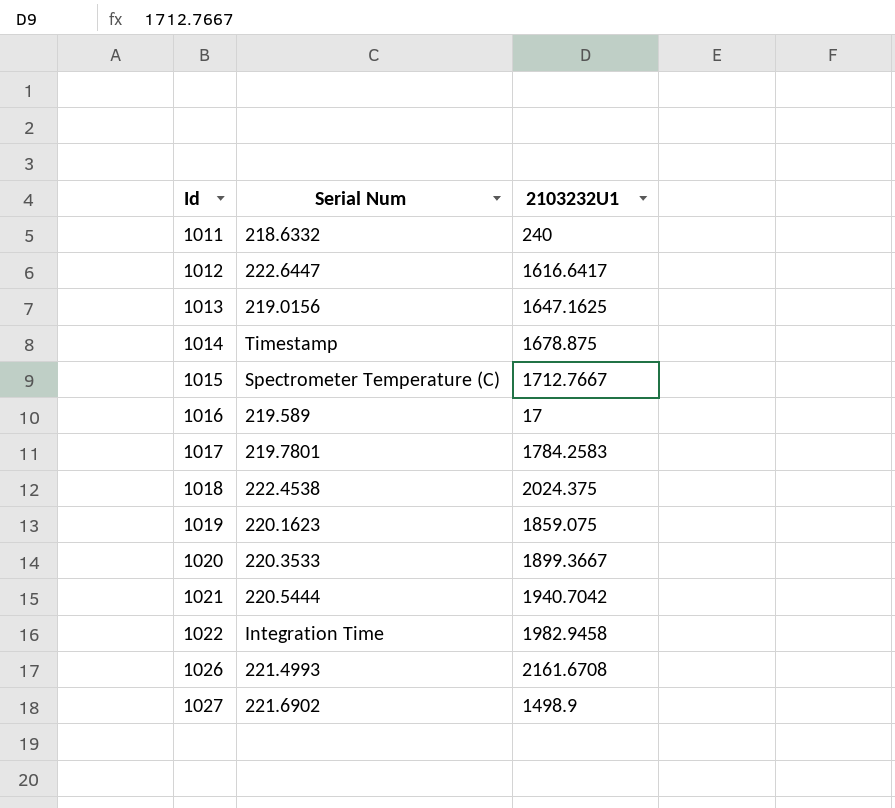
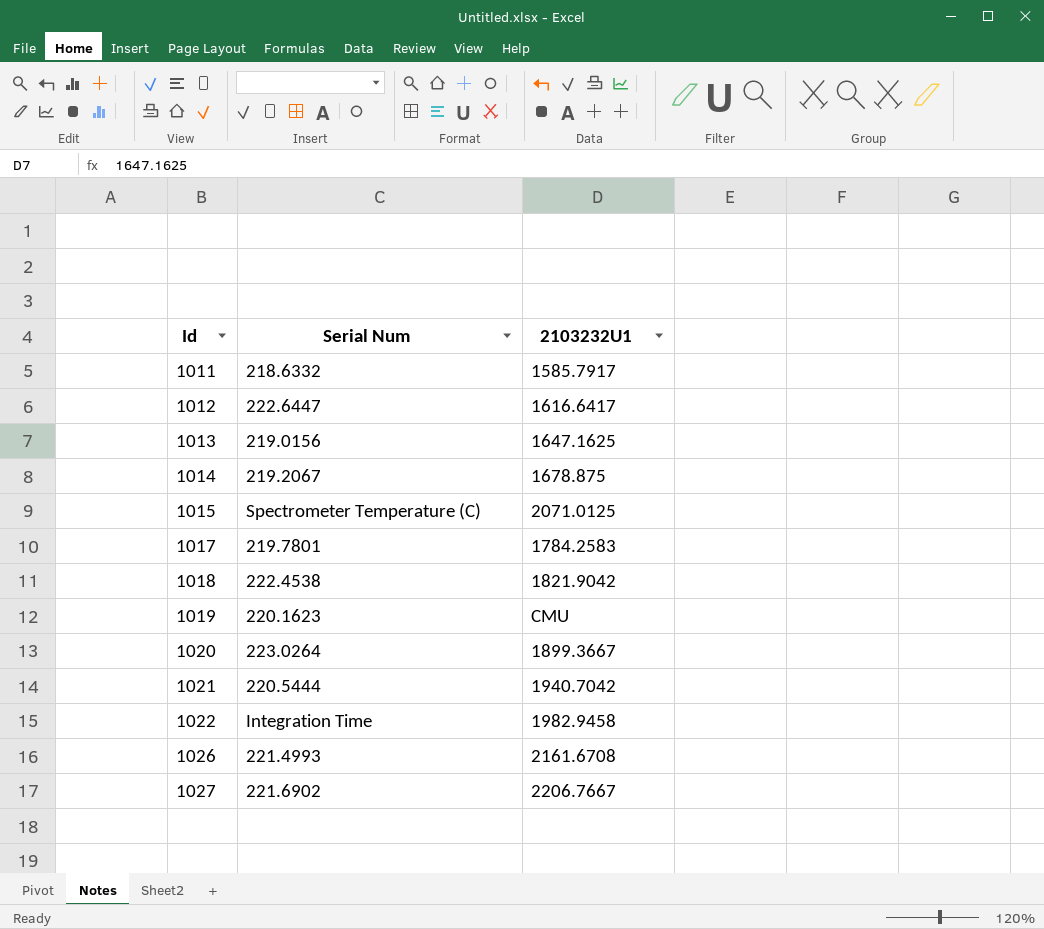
row 1016: 219.589 | 17 -> none
1011 | 2103232U1: 240 -> 1585.7917
1014 | Serial Num: Timestamp -> 219.2067
1015 | 2103232U1: 1712.7667 -> 2071.0125
1018 | 2103232U1: 2024.375 -> 1821.9042
1019 | 2103232U1: 1859.075 -> CMU
1020 | Serial Num: 220.3533 -> 223.0264
1027 | 2103232U1: 1498.9 -> 2206.7667

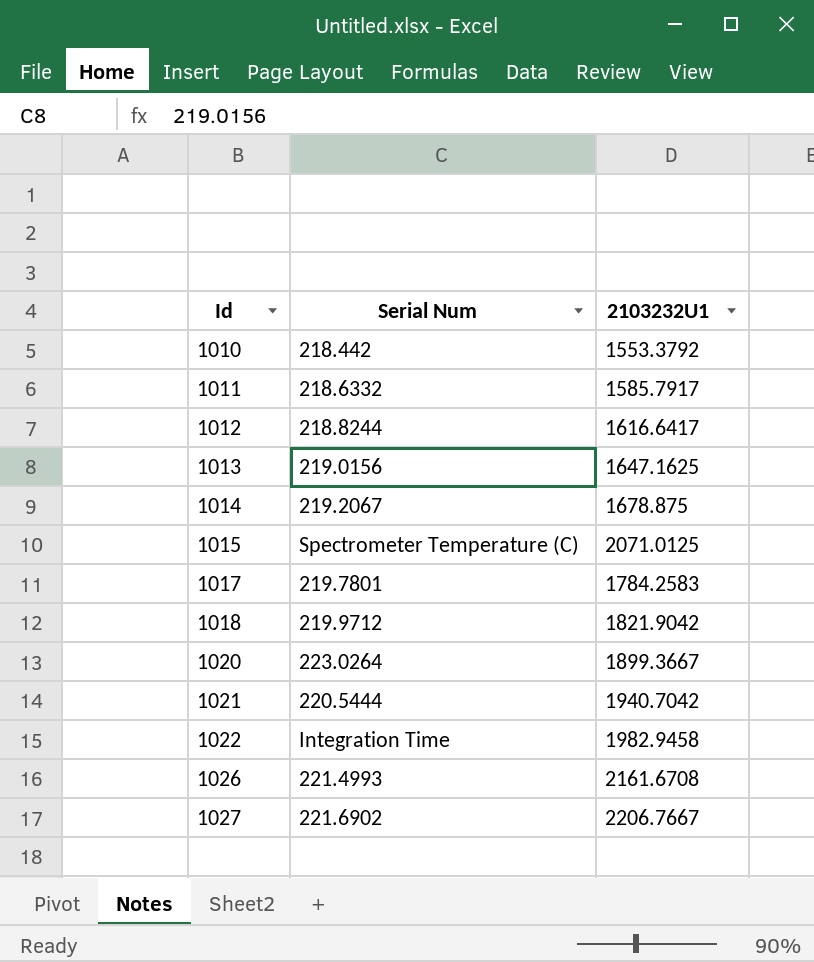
row 1019: 220.1623 | CMU -> none
row 1010: none -> 218.442 | 1553.3792
1012 | Serial Num: 222.6447 -> 218.8244
1018 | Serial Num: 222.4538 -> 219.9712

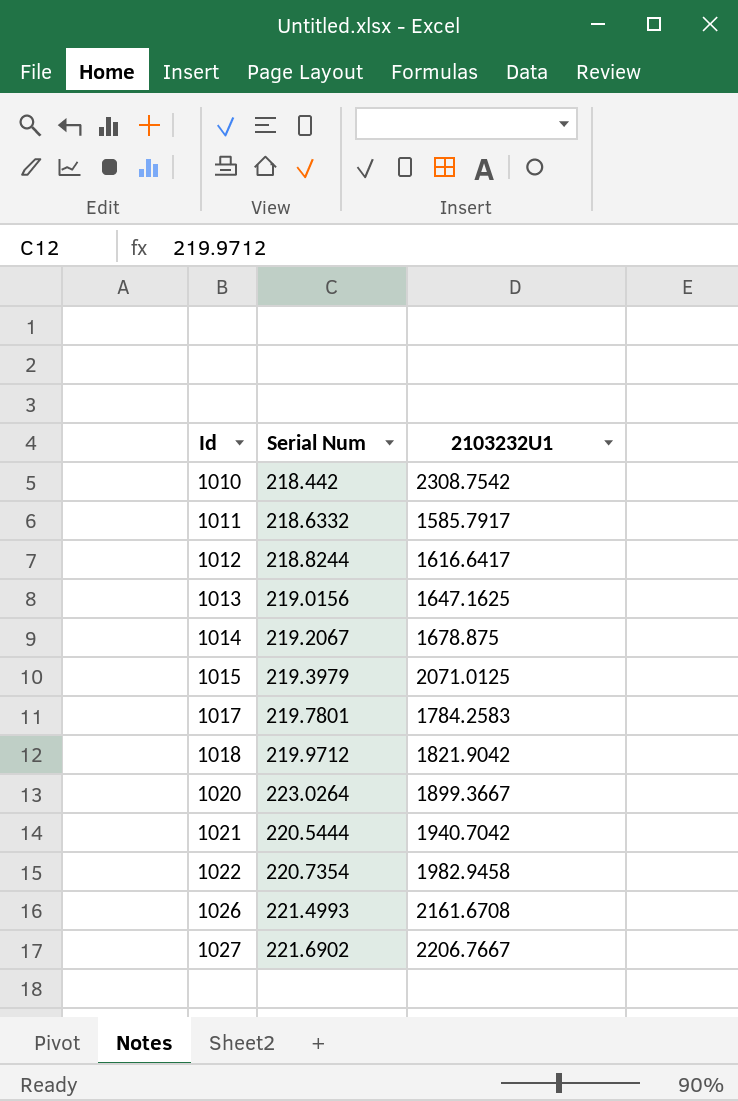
1010 | 2103232U1: 1553.3792 -> 2308.7542
1015 | Serial Num: Spectrometer Temperature (C) -> 219.3979
1022 | Serial Num: Integration Time -> 220.7354

